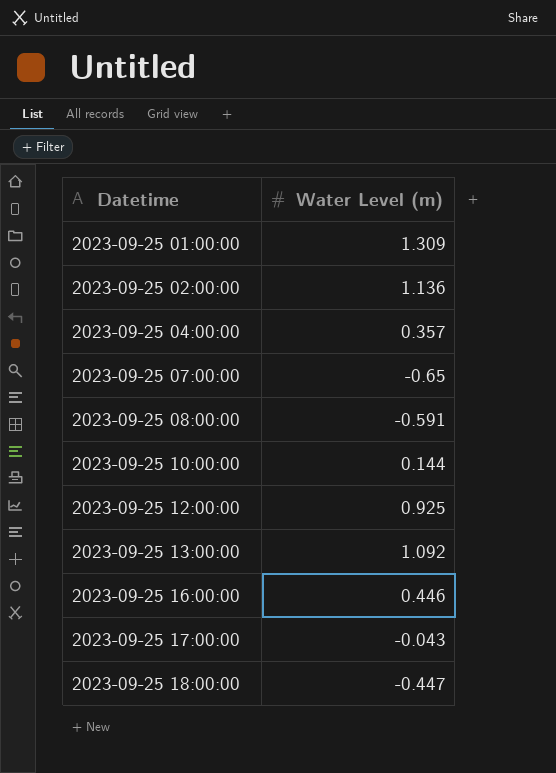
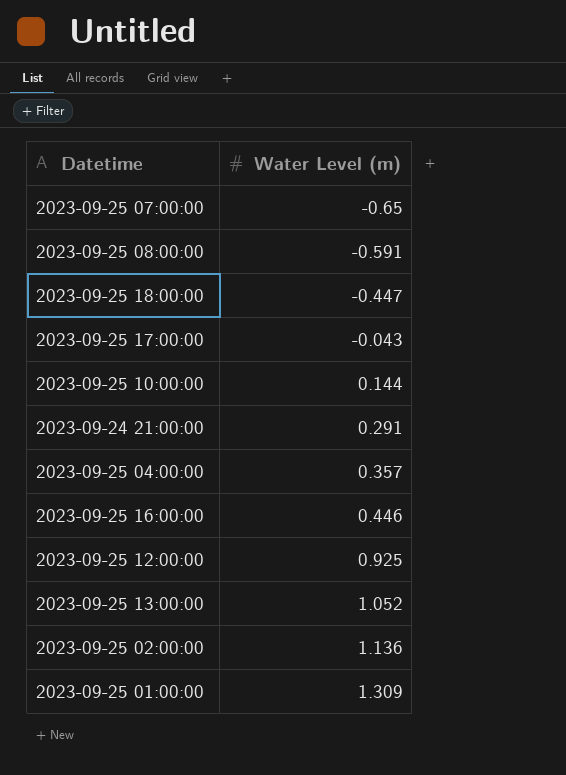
row order: Datetime ascending -> Water Level (m) ascending
row 2023-09-24 21:00:00: none -> 0.291
2023-09-25 13:00:00 | Water Level (m): 1.092 -> 1.052

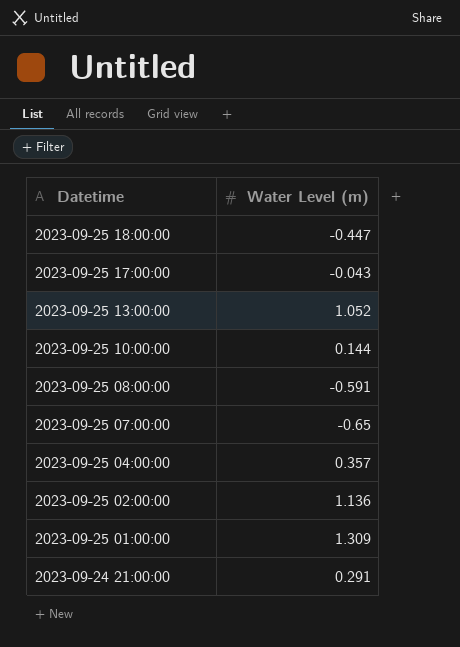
row order: Water Level (m) ascending -> Datetime descending
row 2023-09-25 16:00:00: 0.446 -> none
row 2023-09-25 12:00:00: 0.925 -> none

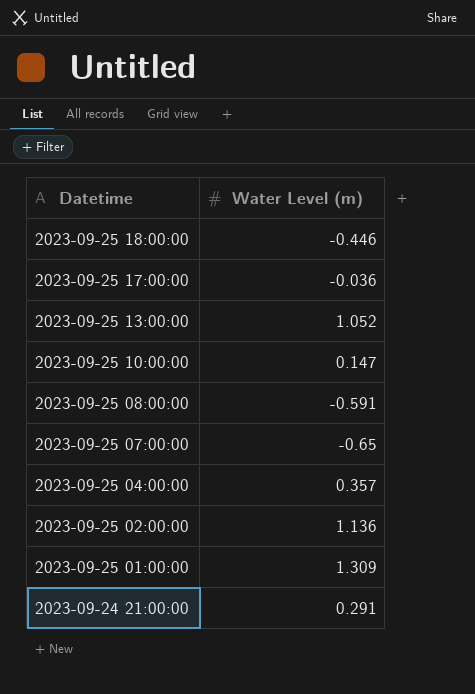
2023-09-25 18:00:00 | Water Level (m): -0.447 -> -0.446
2023-09-25 17:00:00 | Water Level (m): -0.043 -> -0.036
2023-09-25 10:00:00 | Water Level (m): 0.144 -> 0.147

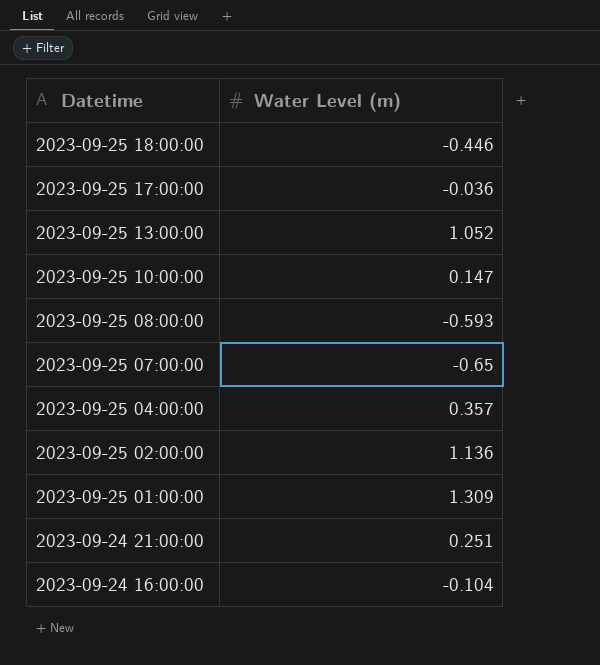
2023-09-25 08:00:00 | Water Level (m): -0.591 -> -0.593
2023-09-24 21:00:00 | Water Level (m): 0.291 -> 0.251
row 2023-09-24 16:00:00: none -> -0.104

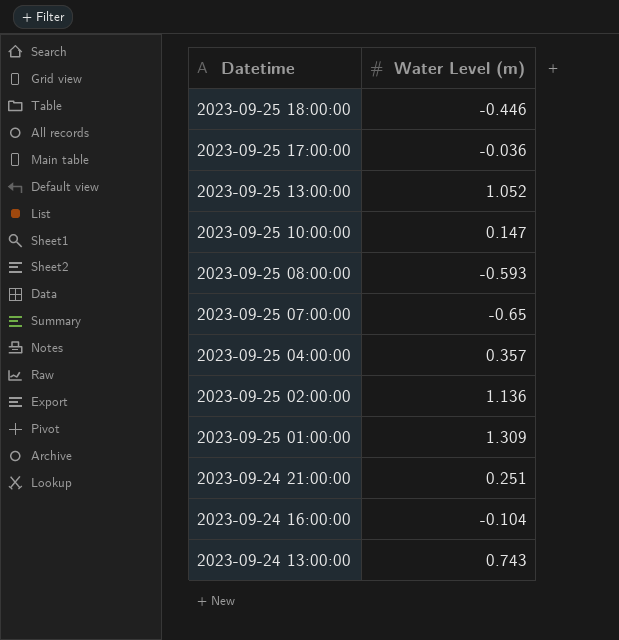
row 2023-09-24 13:00:00: none -> 0.743

